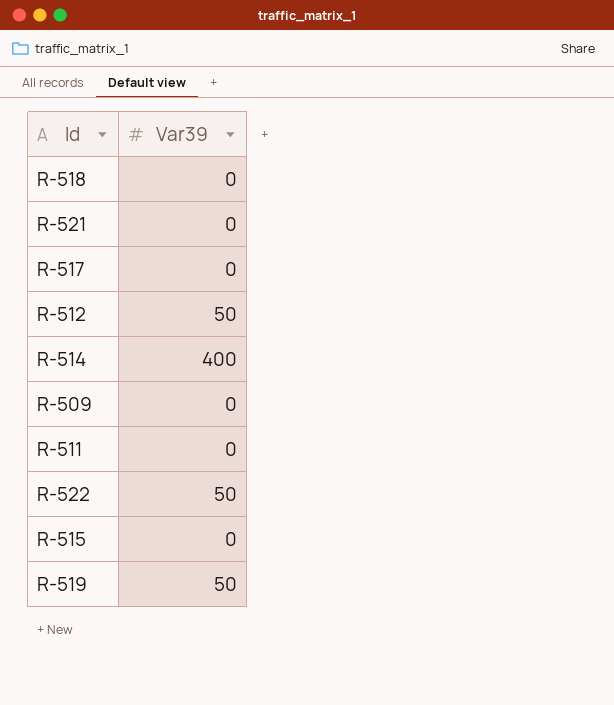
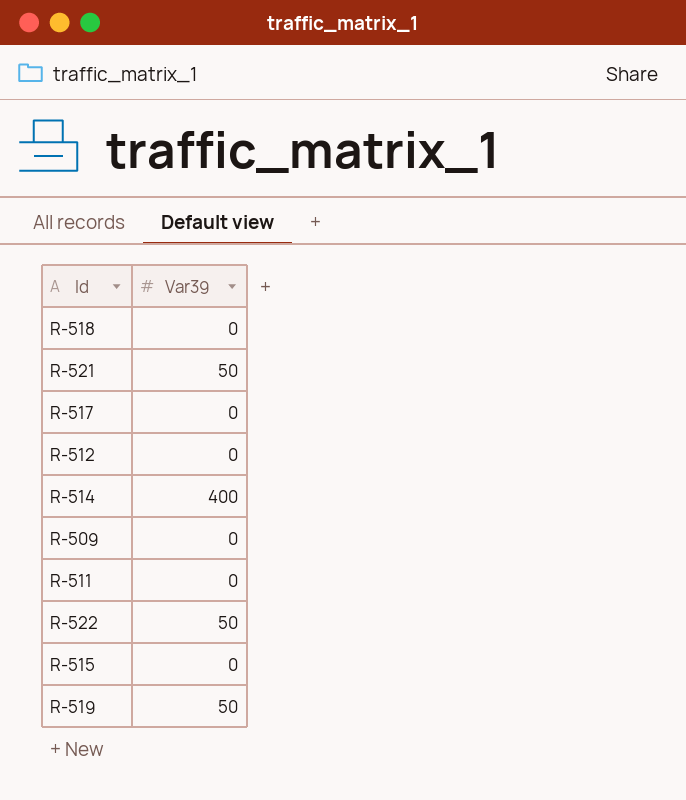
R-521 | Var39: 0 -> 50
R-512 | Var39: 50 -> 0

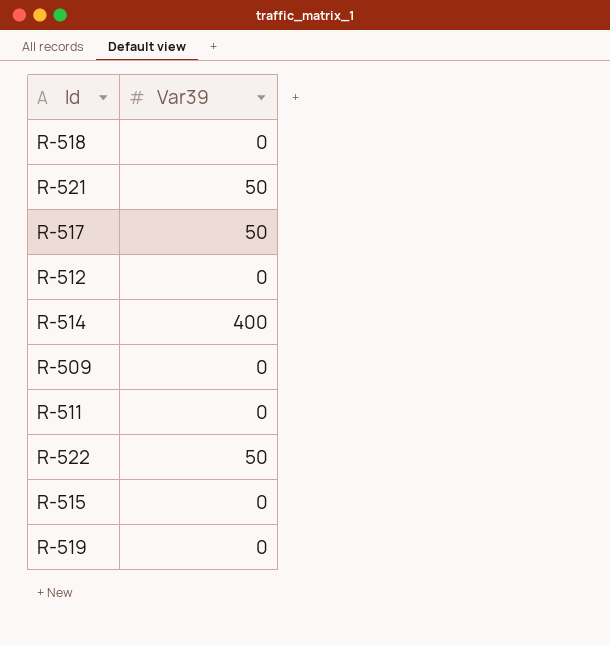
R-517 | Var39: 0 -> 50
R-519 | Var39: 50 -> 0

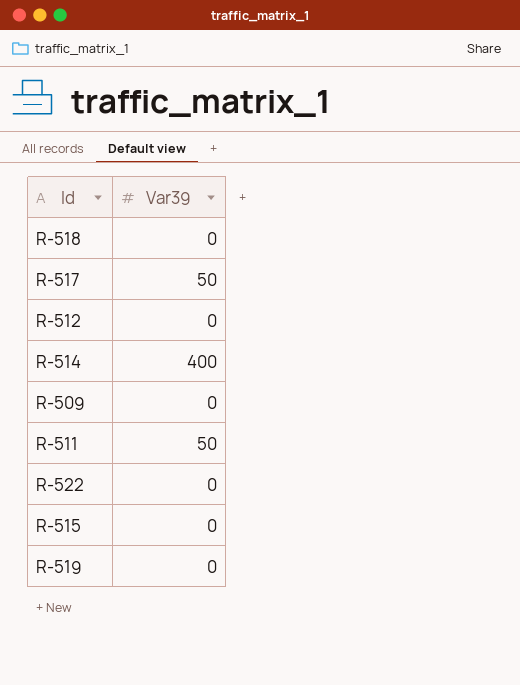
row R-521: 50 -> none
R-511 | Var39: 0 -> 50
R-522 | Var39: 50 -> 0

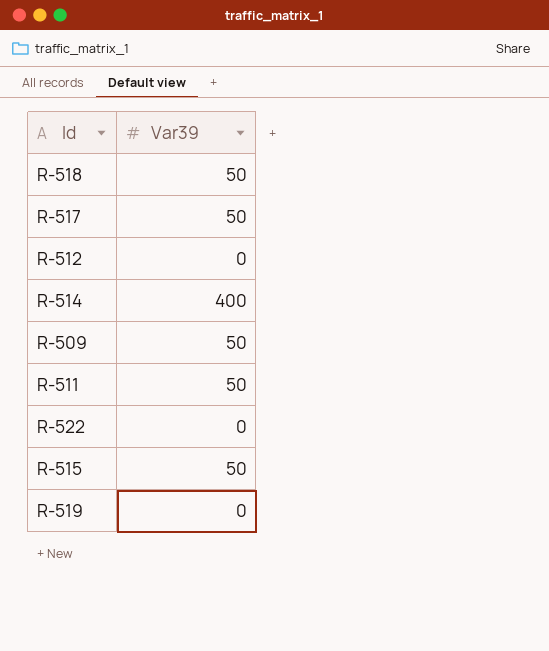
R-518 | Var39: 0 -> 50
R-509 | Var39: 0 -> 50
R-515 | Var39: 0 -> 50

